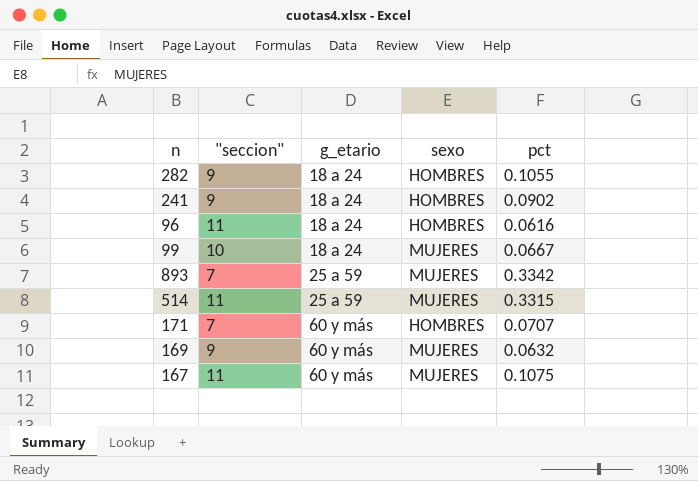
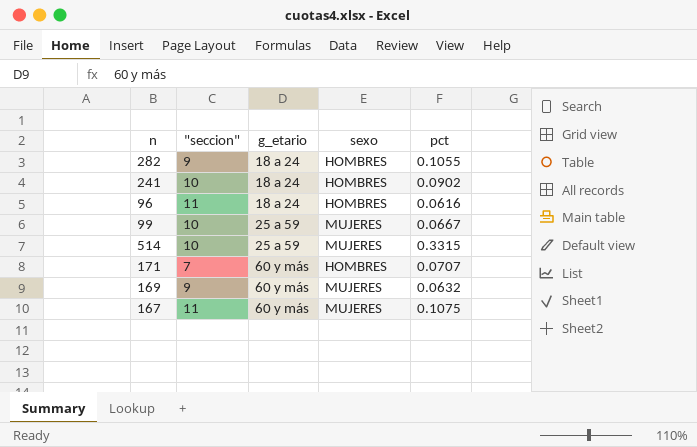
row 893: 7 | 25 a 59 | MUJERES | 0.3342 -> none
241 | "seccion": 9 -> 10
99 | g_etario: 18 a 24 -> 25 a 59
514 | "seccion": 11 -> 10

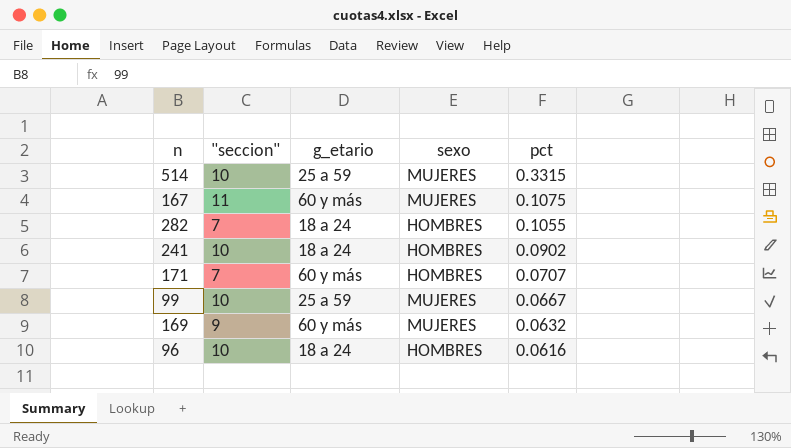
row order: g_etario ascending -> pct descending
282 | "seccion": 9 -> 7
96 | "seccion": 11 -> 10

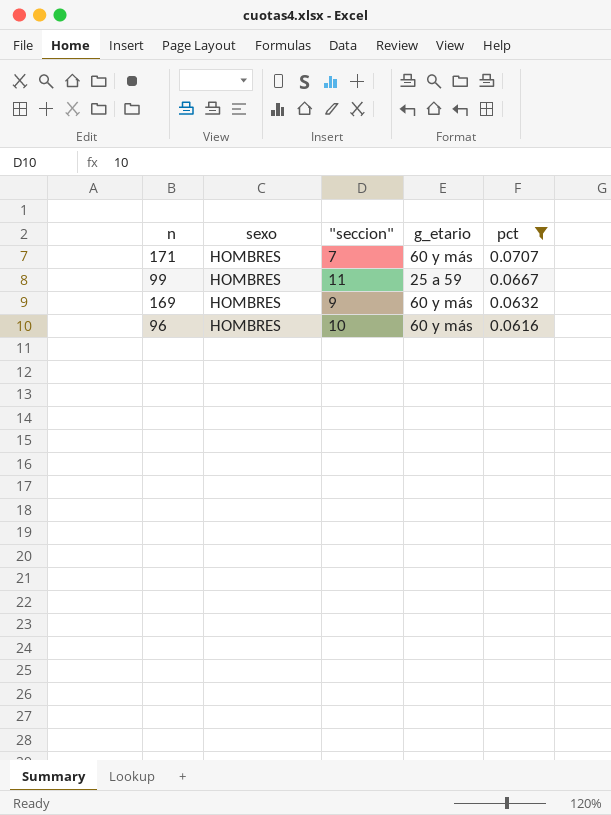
filter: none -> pct <= 0.0707
column sexo | position: 4 -> 2
99 | sexo: MUJERES -> HOMBRES
99 | "seccion": 10 -> 11
169 | sexo: MUJERES -> HOMBRES
96 | g_etario: 18 a 24 -> 60 y más

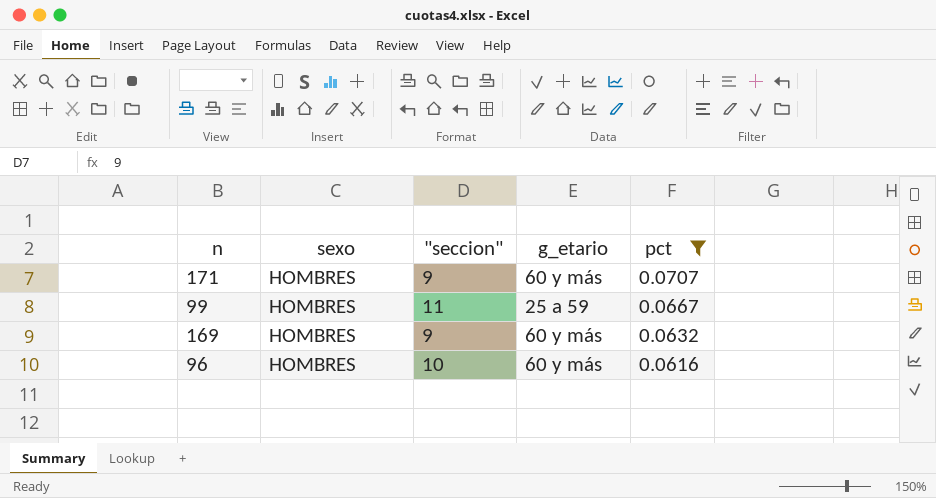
171 | "seccion": 7 -> 9

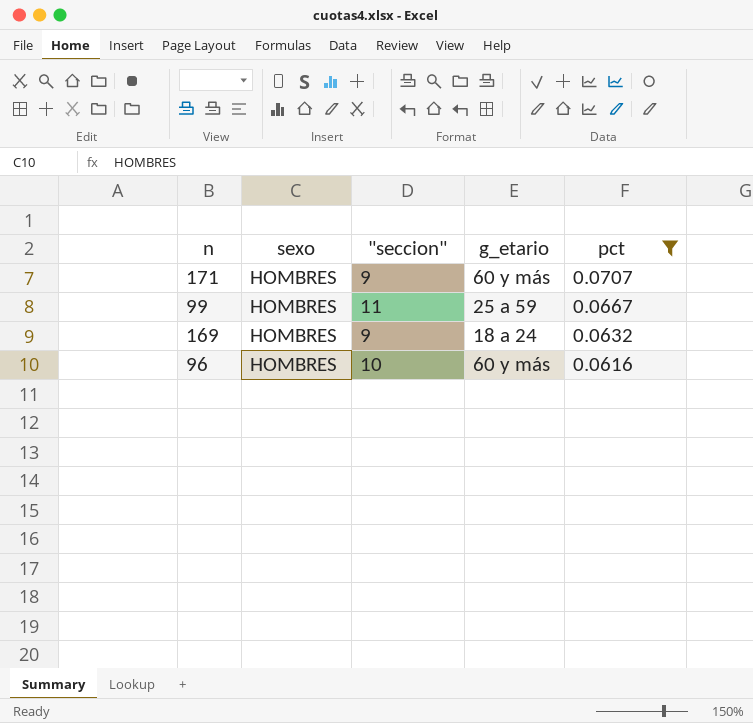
169 | g_etario: 60 y más -> 18 a 24

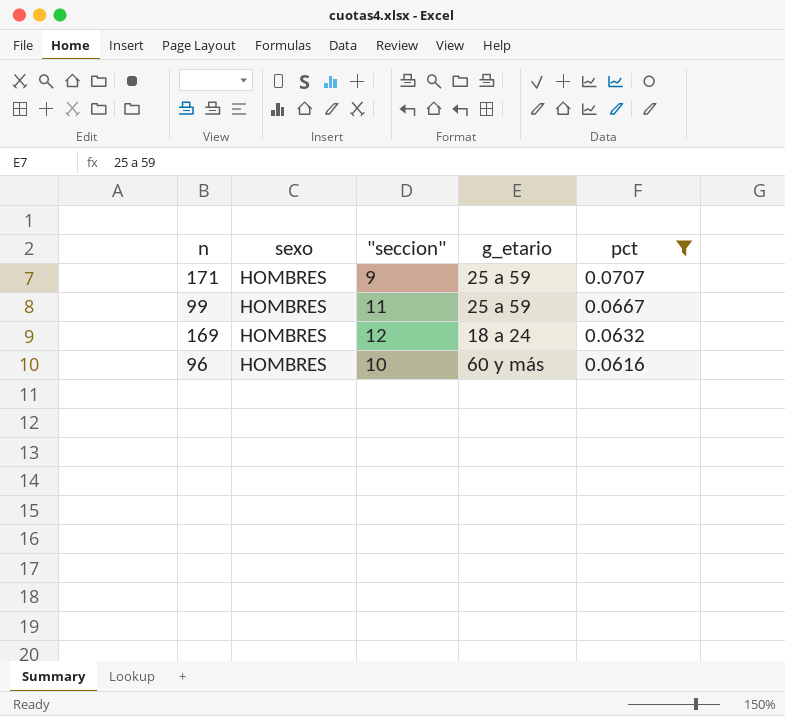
171 | g_etario: 60 y más -> 25 a 59
169 | "seccion": 9 -> 12

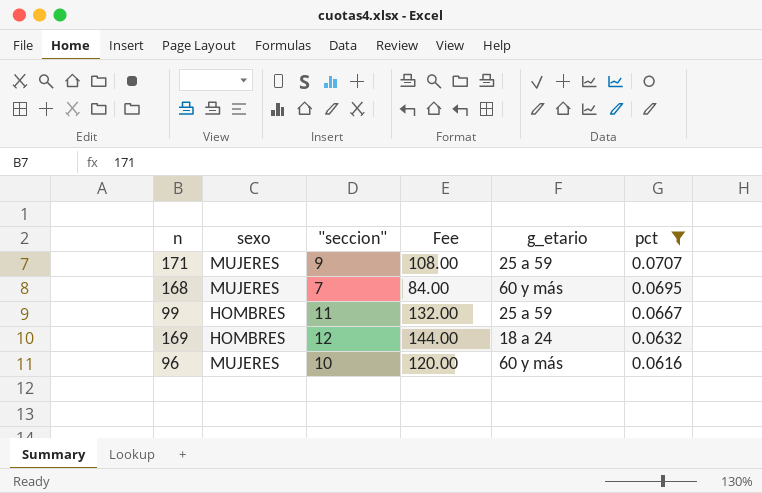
column Fee | formula: none -> ["seccion"] * 12
171 | sexo: HOMBRES -> MUJERES
row 168: none -> MUJERES | 7 | 84.00 | 60 y más | 0.0695
96 | sexo: HOMBRES -> MUJERES

